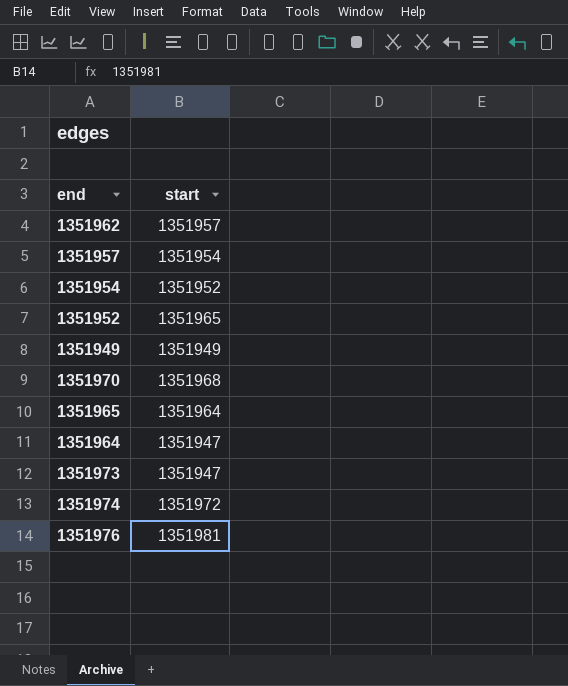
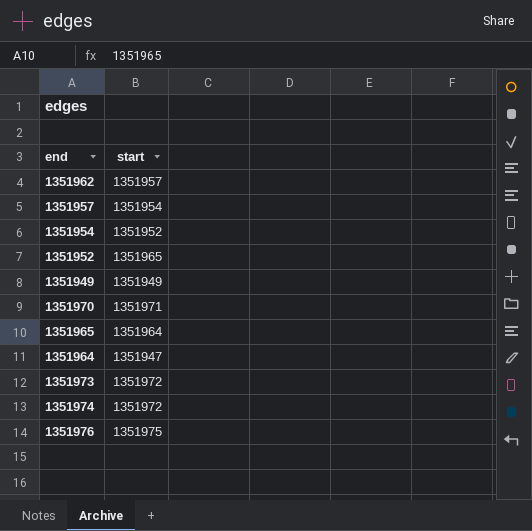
1351970 | start: 1351968 -> 1351971
1351973 | start: 1351947 -> 1351972
1351976 | start: 1351981 -> 1351975

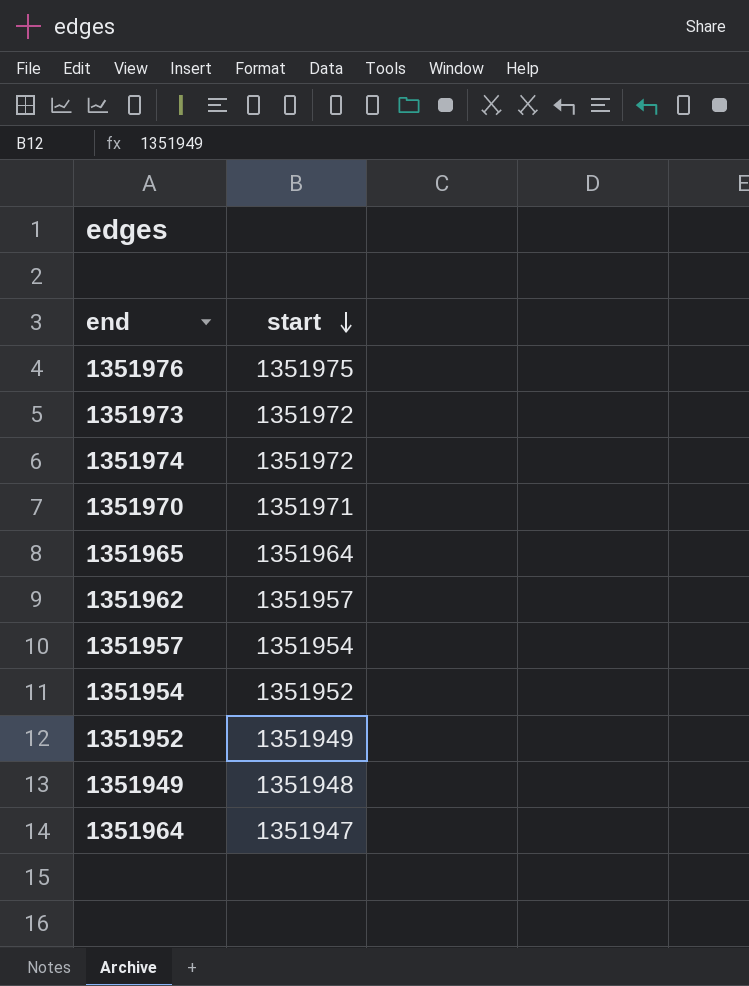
row order: none -> start descending
1351952 | start: 1351965 -> 1351949
1351949 | start: 1351949 -> 1351948

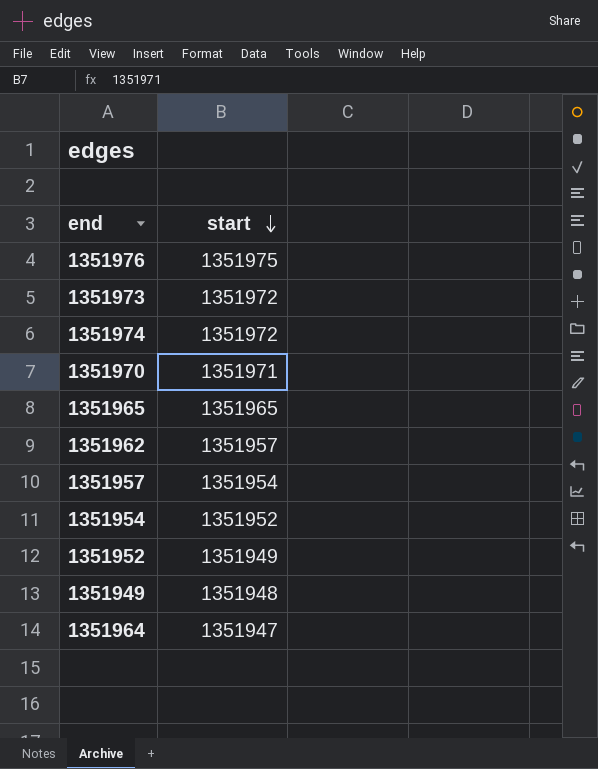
1351965 | start: 1351964 -> 1351965

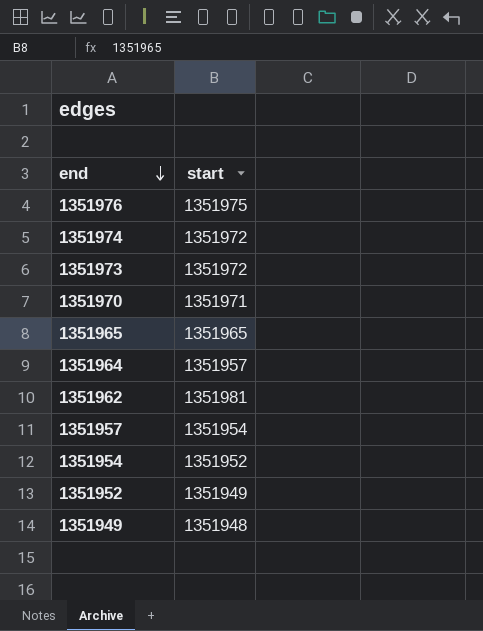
row order: start descending -> end descending
1351964 | start: 1351947 -> 1351957
1351962 | start: 1351957 -> 1351981

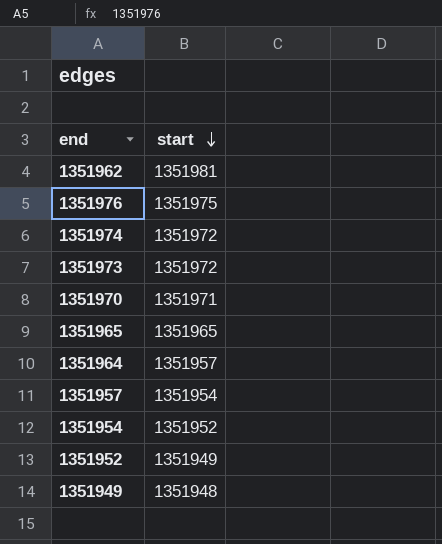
row order: end descending -> start descending

